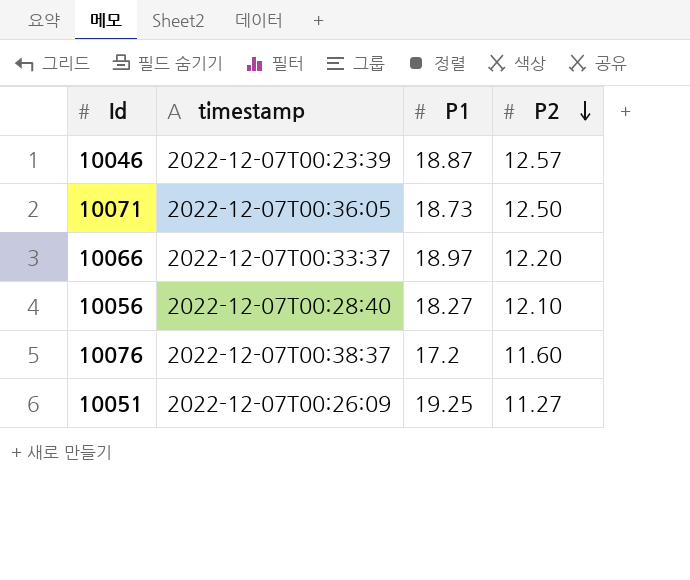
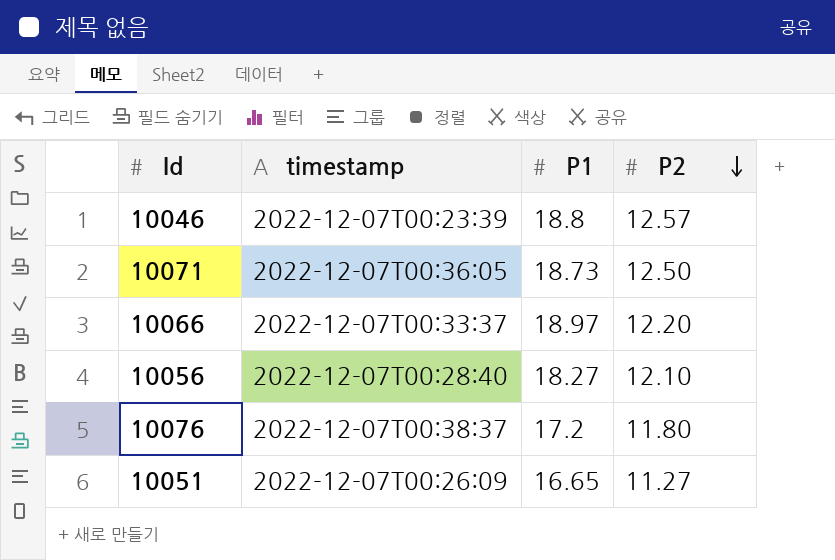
10046 | P1: 18.87 -> 18.8
10076 | P2: 11.60 -> 11.80
10051 | P1: 19.25 -> 16.65

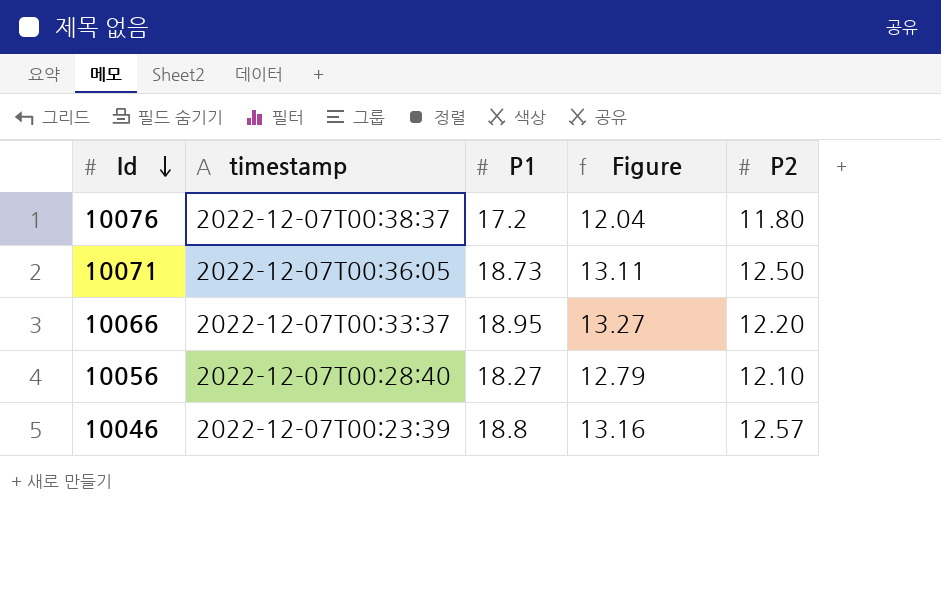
row order: P2 descending -> Id descending
column Figure | formula: none -> [P1] * 0.7
row 10051: 2022-12-07T00:26:09 | 16.65 | 11.27 -> none
10066 | P1: 18.97 -> 18.95

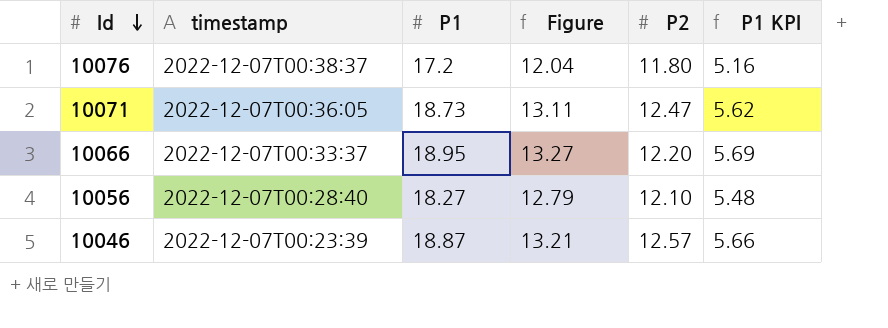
column P1 KPI | formula: none -> [P1] * 0.3
10071 | P2: 12.50 -> 12.47
10046 | P1: 18.8 -> 18.87
10046 | Figure: 13.16 -> 13.21

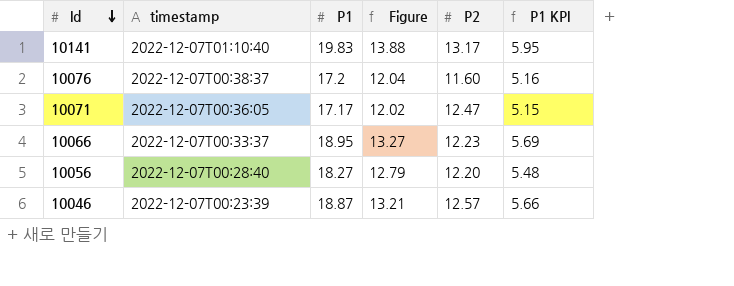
row 10141: none -> 2022-12-07T01:10:40 | 19.83 | 13.88 | 13.17 | 5.95
10076 | P2: 11.80 -> 11.60
10071 | P1: 18.73 -> 17.17
10071 | Figure: 13.11 -> 12.02
10071 | P1 KPI: 5.62 -> 5.15
10066 | P2: 12.20 -> 12.23
10056 | P2: 12.10 -> 12.20

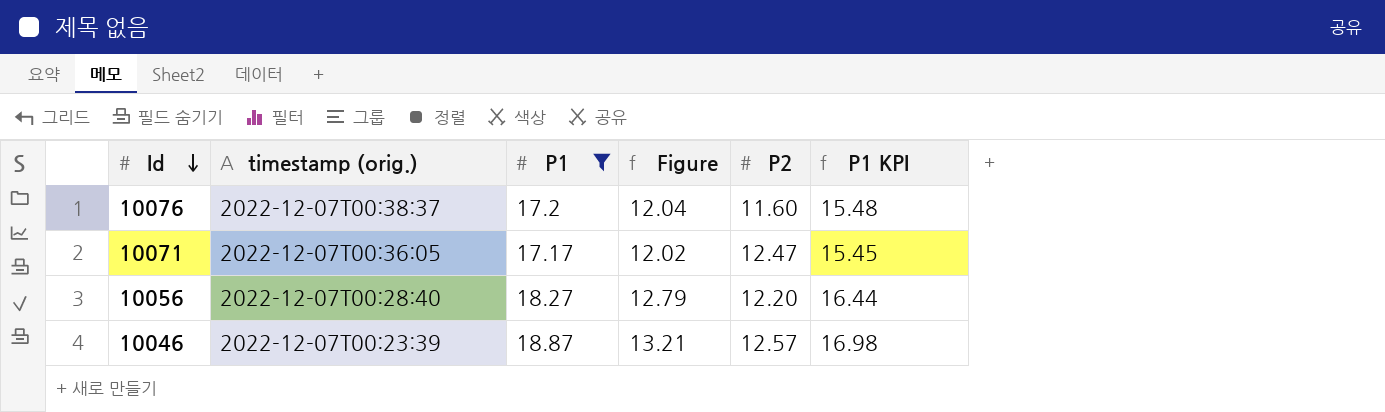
filter: none -> P1 <= 18.87
column name: timestamp -> timestamp (orig.)
column P1 KPI | formula: [P1] * 0.3 -> [P1] * 0.9

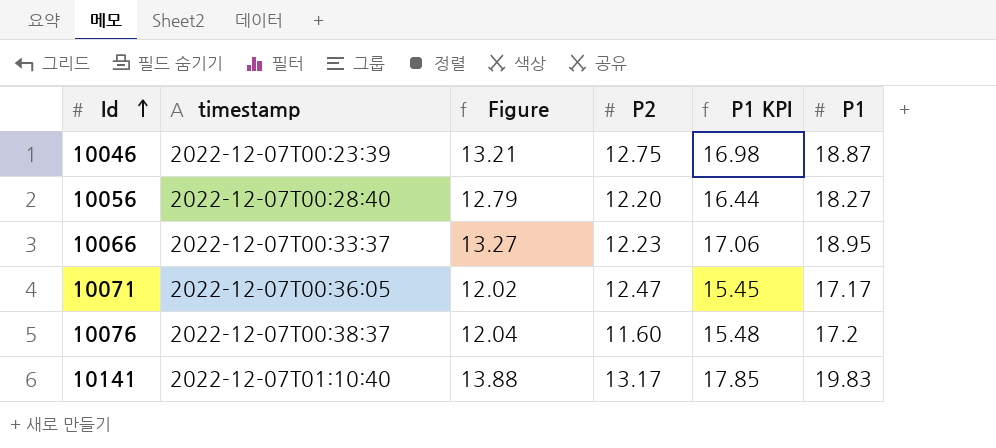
filter: P1 <= 18.87 -> none
row order: Id descending -> Id ascending
column name: timestamp (orig.) -> timestamp
column P1 | position: 3 -> 6
10046 | P2: 12.57 -> 12.75

